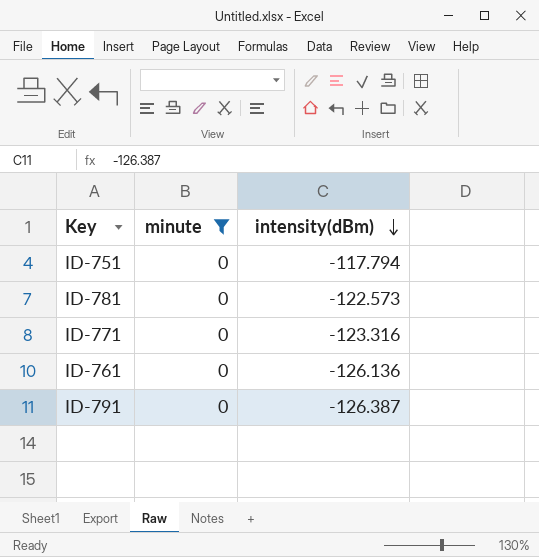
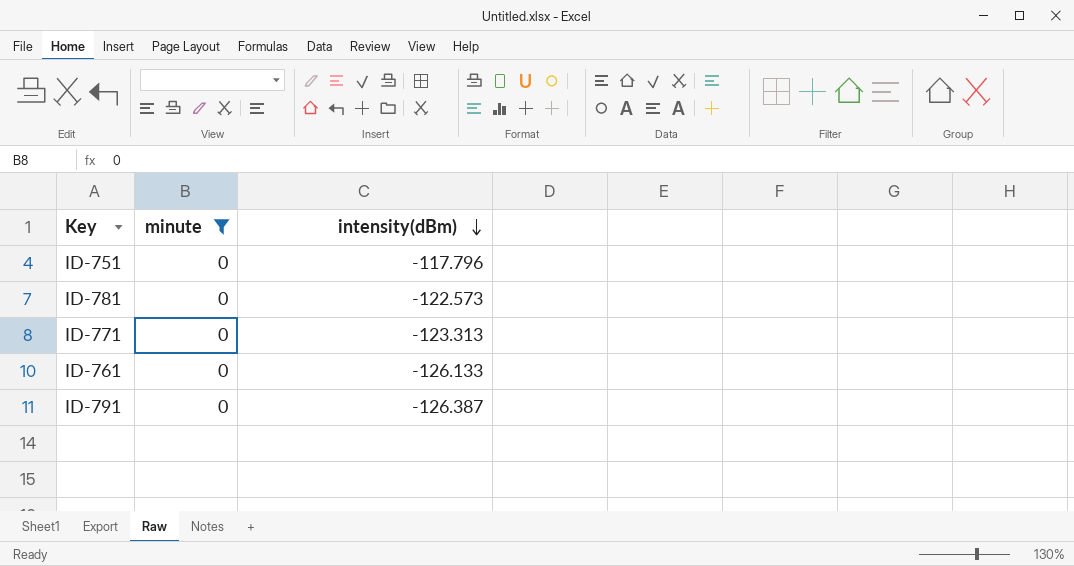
ID-751 | intensity(dBm): -117.794 -> -117.796
ID-771 | intensity(dBm): -123.316 -> -123.313
ID-761 | intensity(dBm): -126.136 -> -126.133

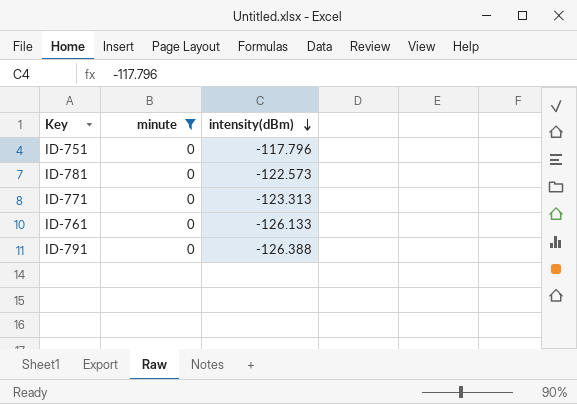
ID-791 | intensity(dBm): -126.387 -> -126.388

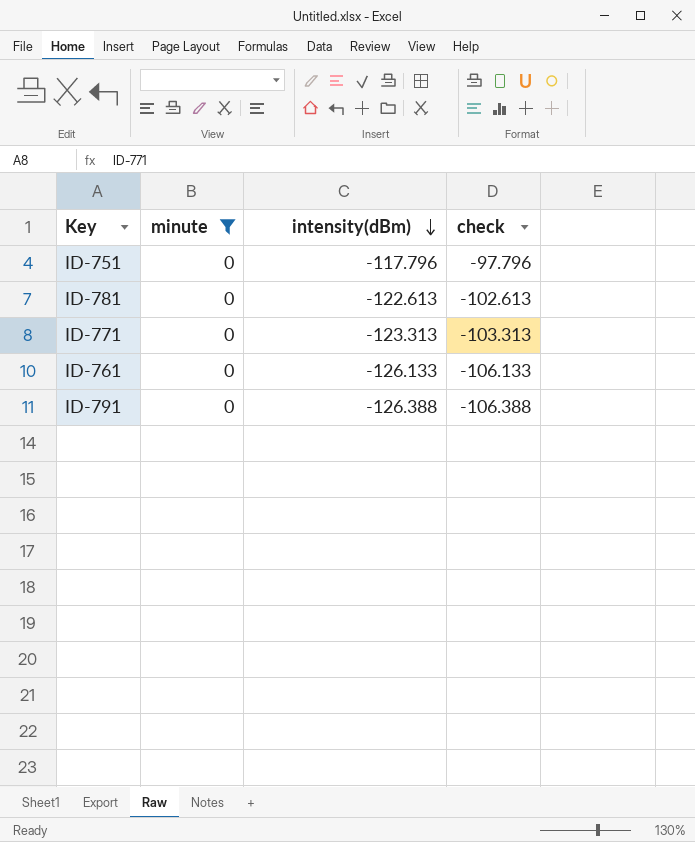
column check | formula: none -> [intensity(dBm)] + 20
ID-781 | intensity(dBm): -122.573 -> -122.613

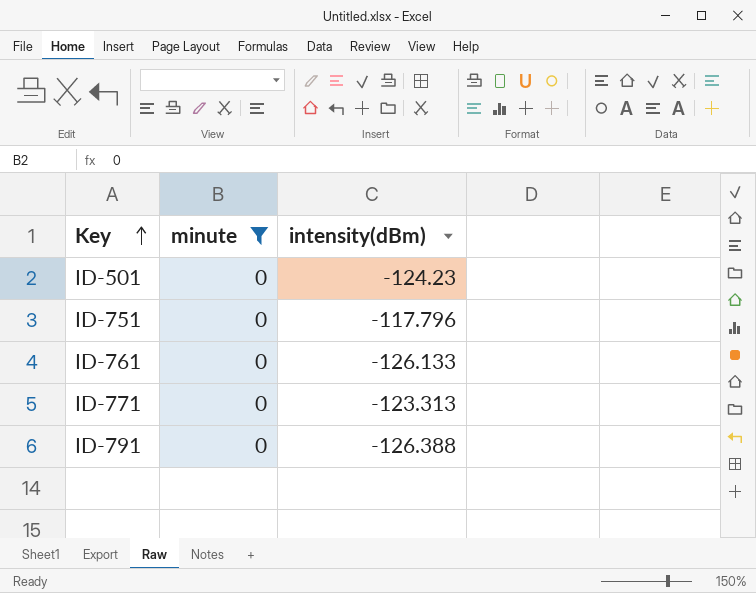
row order: intensity(dBm) descending -> Key ascending
column check | formula: [intensity(dBm)] + 20 -> none
row ID-781: 0 | -122.613 | -102.613 -> none
row ID-501: none -> 0 | -124.23

